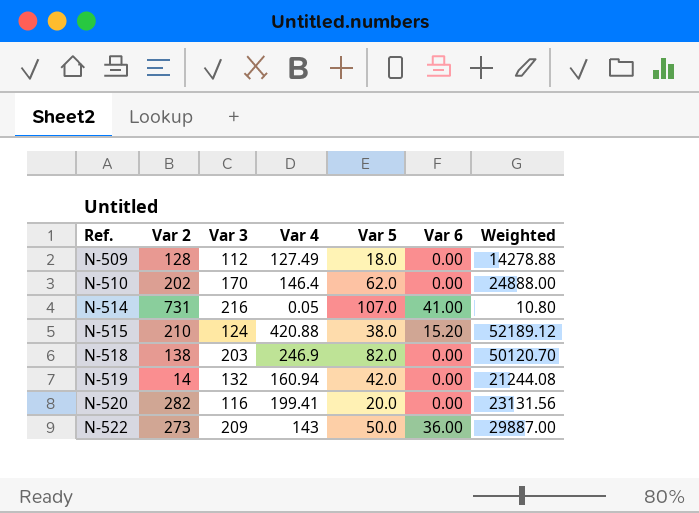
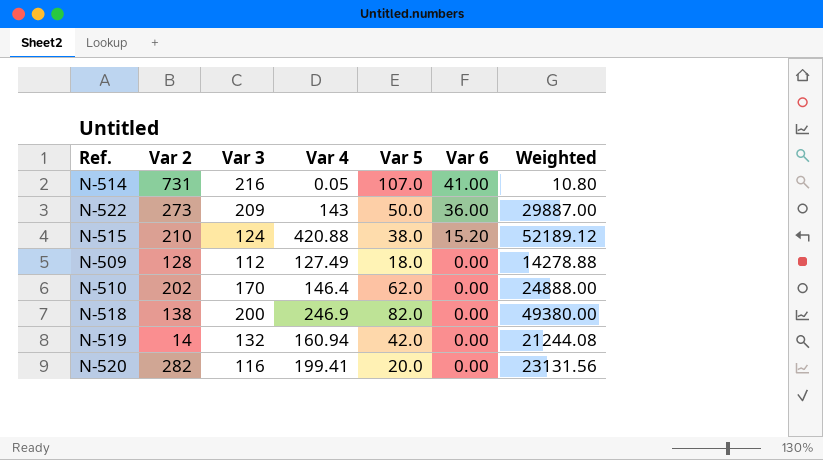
row order: Ref. ascending -> Var 6 descending
N-518 | Var 3: 203 -> 200
N-518 | Weighted: 50120.70 -> 49380.00

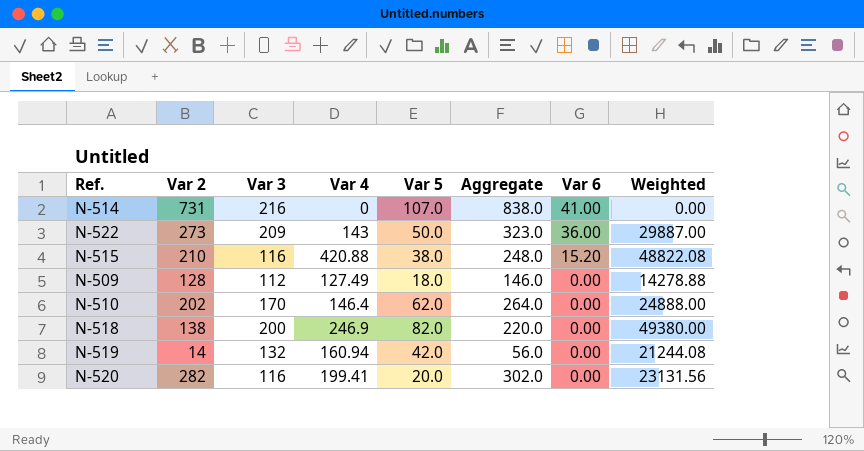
column Aggregate | formula: none -> [Var 2] + [Var 5]
N-514 | Var 4: 0.05 -> 0
N-514 | Weighted: 10.80 -> 0.00
N-515 | Var 3: 124 -> 116
N-515 | Weighted: 52189.12 -> 48822.08

